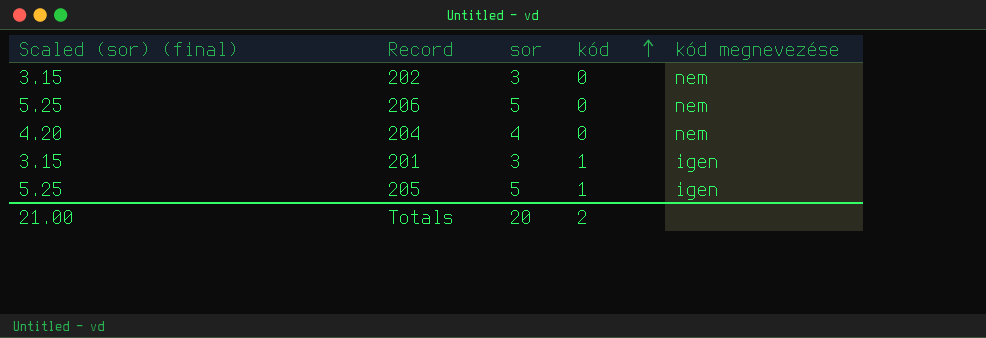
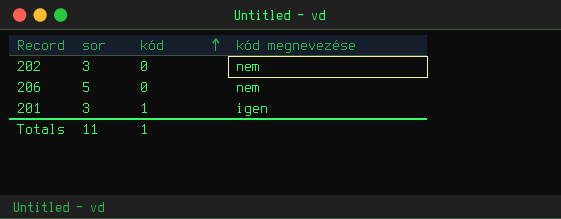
column Scaled (sor) (final) | formula: [sor] * 1.05 -> none
row 204: 4.20 | 4 | 0 | nem -> none
row 205: 5.25 | 5 | 1 | igen -> none
Totals | sor: 20 -> 11
Totals | kód: 2 -> 1

